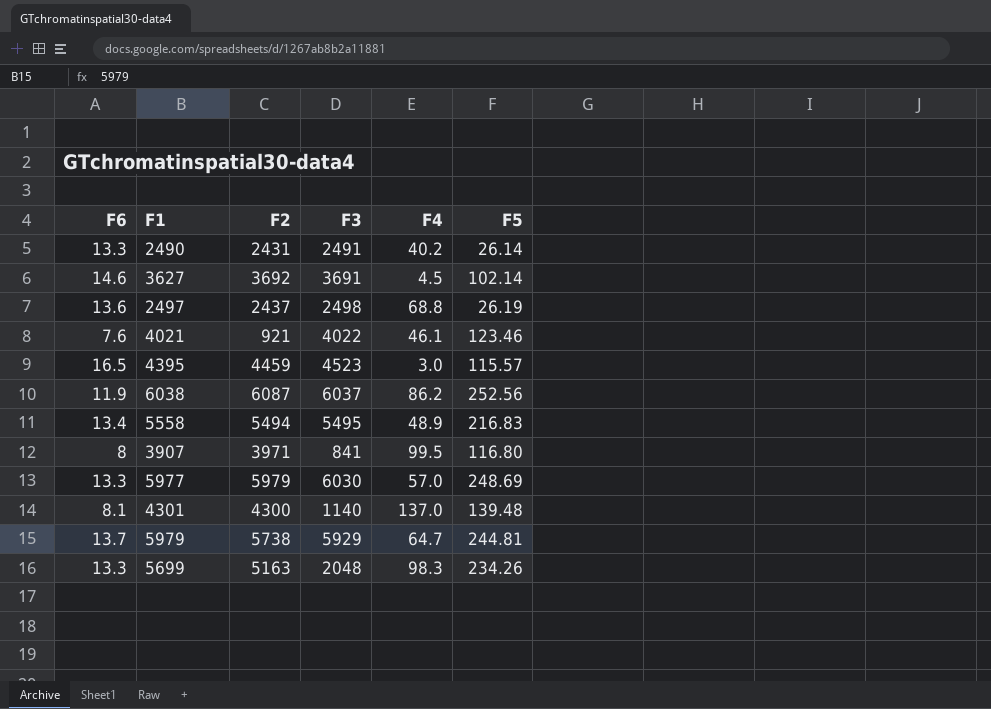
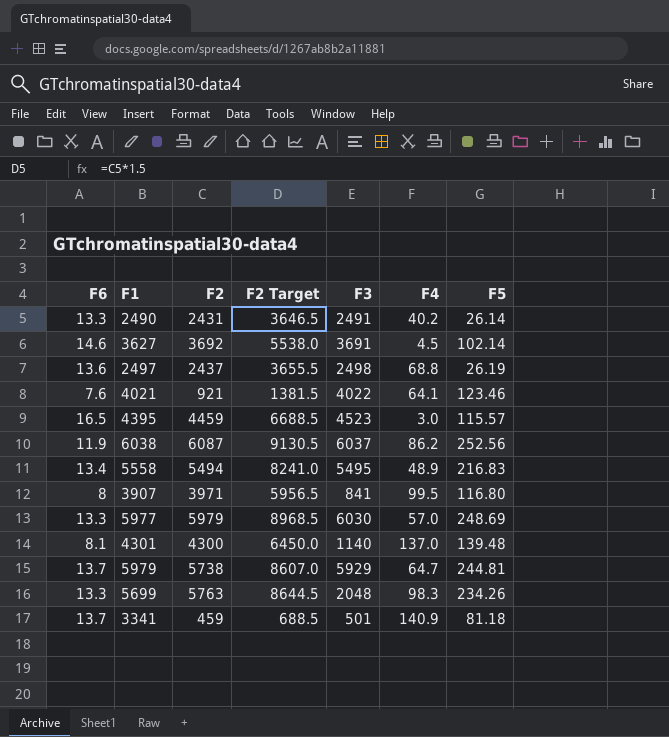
column F2 Target | formula: none -> [F2] * 1.5
4021 | F4: 46.1 -> 64.1
5699 | F2: 5163 -> 5763
row 3341: none -> 13.7 | 459 | 688.5 | 501 | 140.9 | 81.18

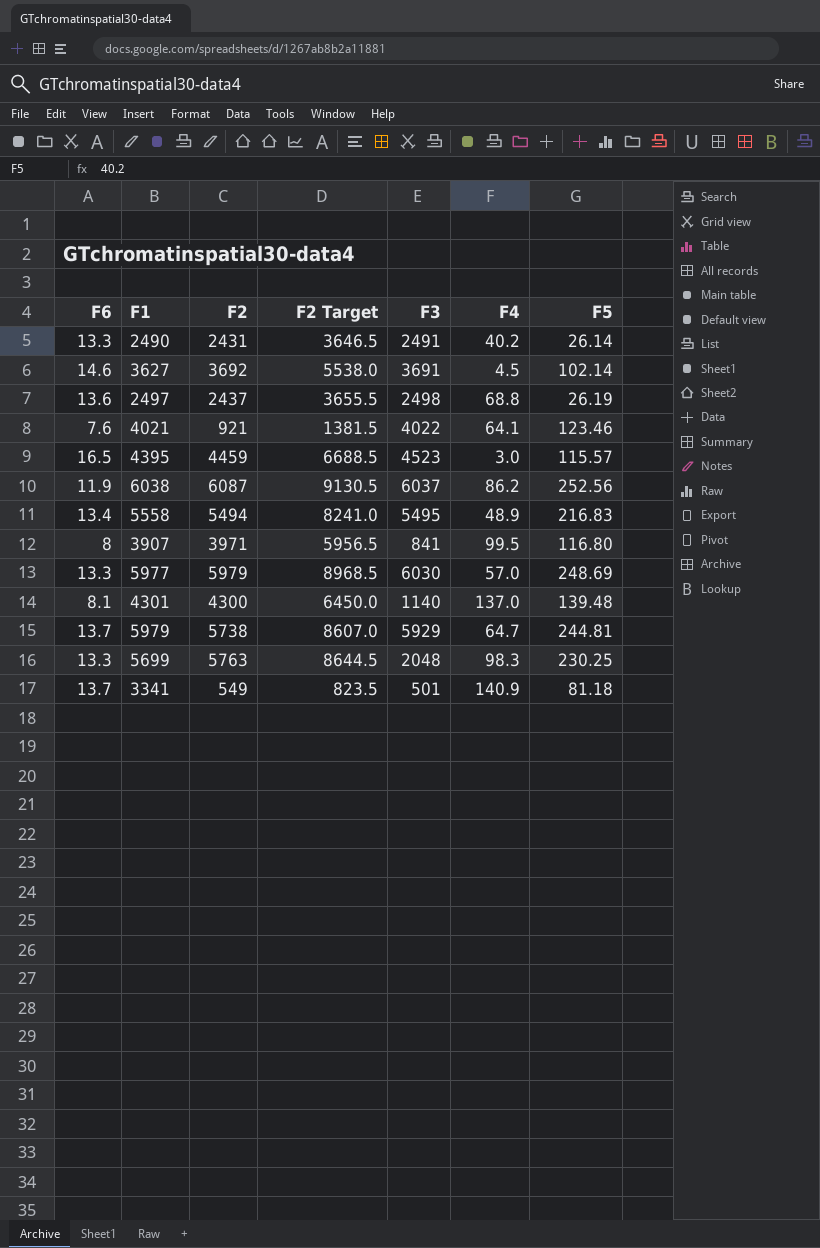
5699 | F5: 234.26 -> 230.25
3341 | F2: 459 -> 549
3341 | F2 Target: 688.5 -> 823.5

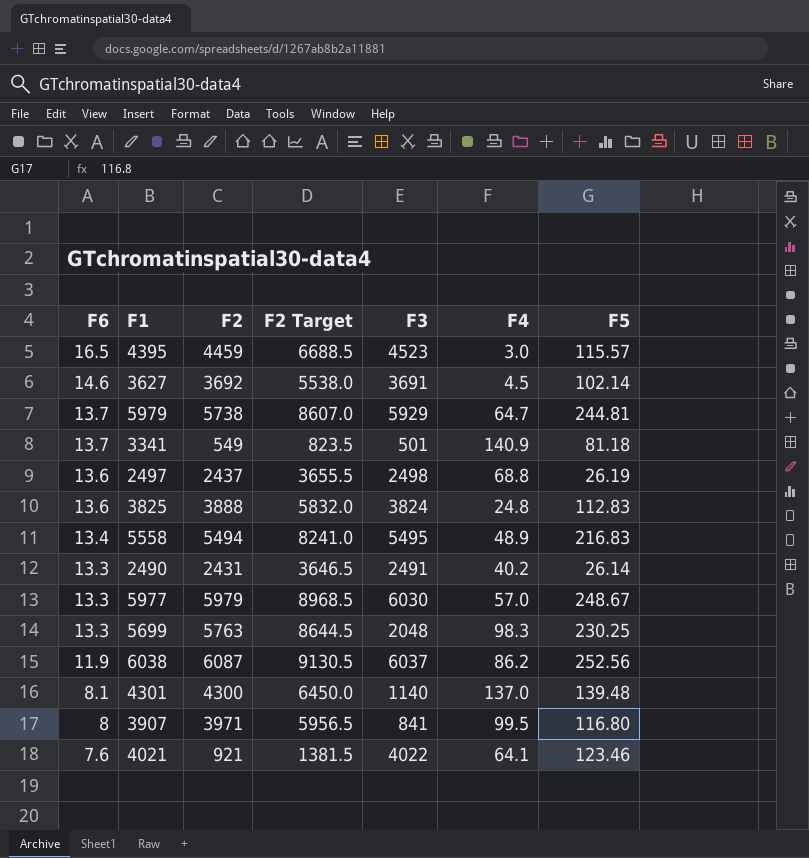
row order: none -> F6 descending
row 3825: none -> 13.6 | 3888 | 5832.0 | 3824 | 24.8 | 112.83
5977 | F5: 248.69 -> 248.67

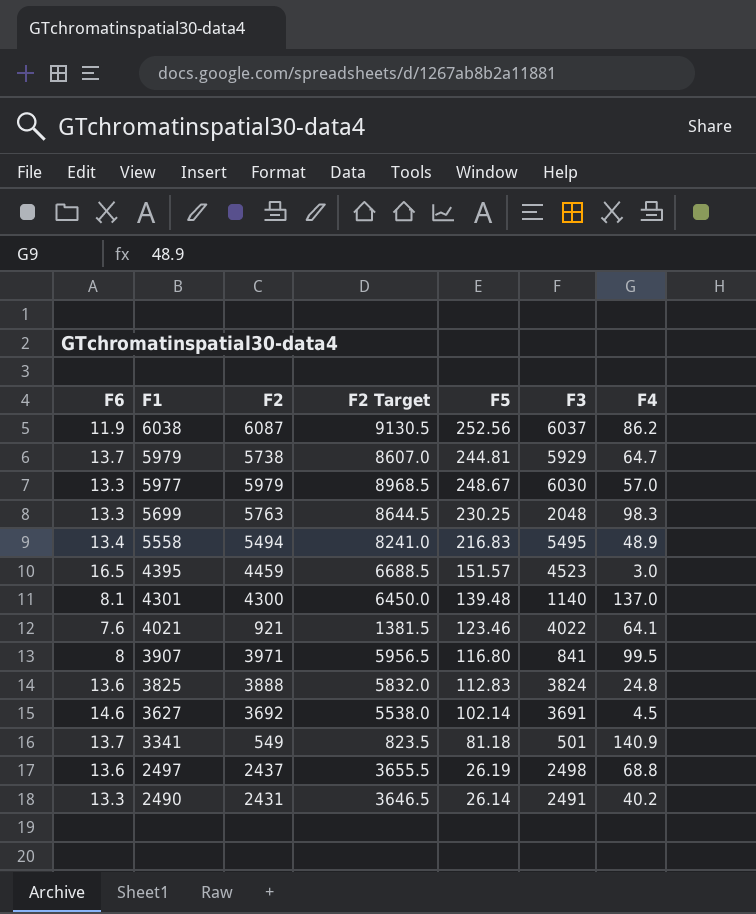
row order: F6 descending -> F1 descending
column F5 | position: 7 -> 5
4395 | F5: 115.57 -> 151.57

